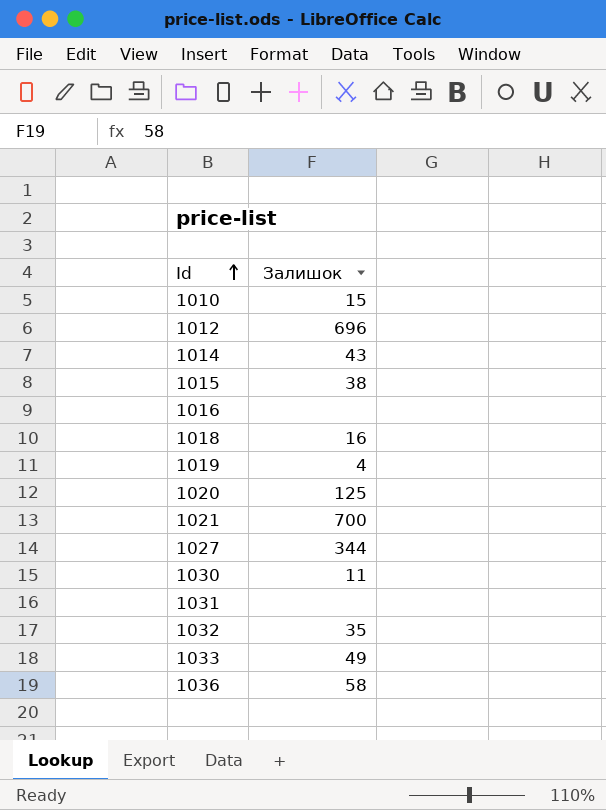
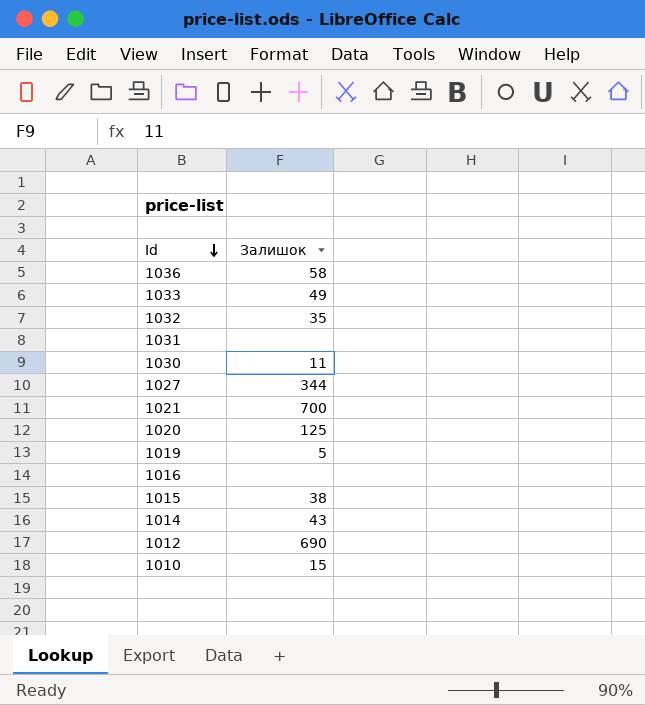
row order: Id ascending -> Id descending
row 1018: 16 -> none
1019 | Залишок: 4 -> 5
1012 | Залишок: 696 -> 690

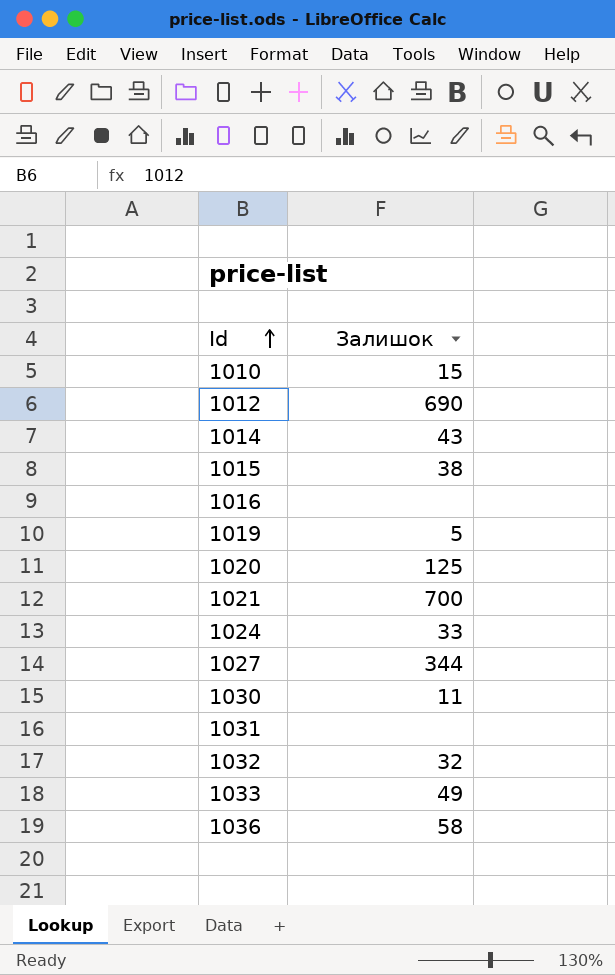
row order: Id descending -> Id ascending
row 1024: none -> 33
1032 | Залишок: 35 -> 32

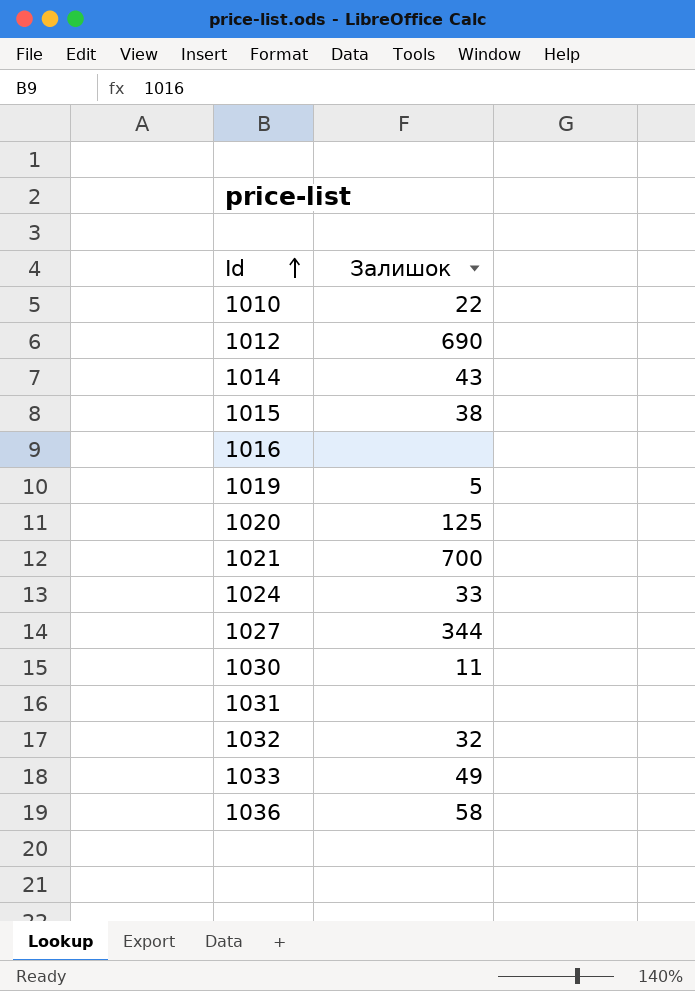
1010 | Залишок: 15 -> 22

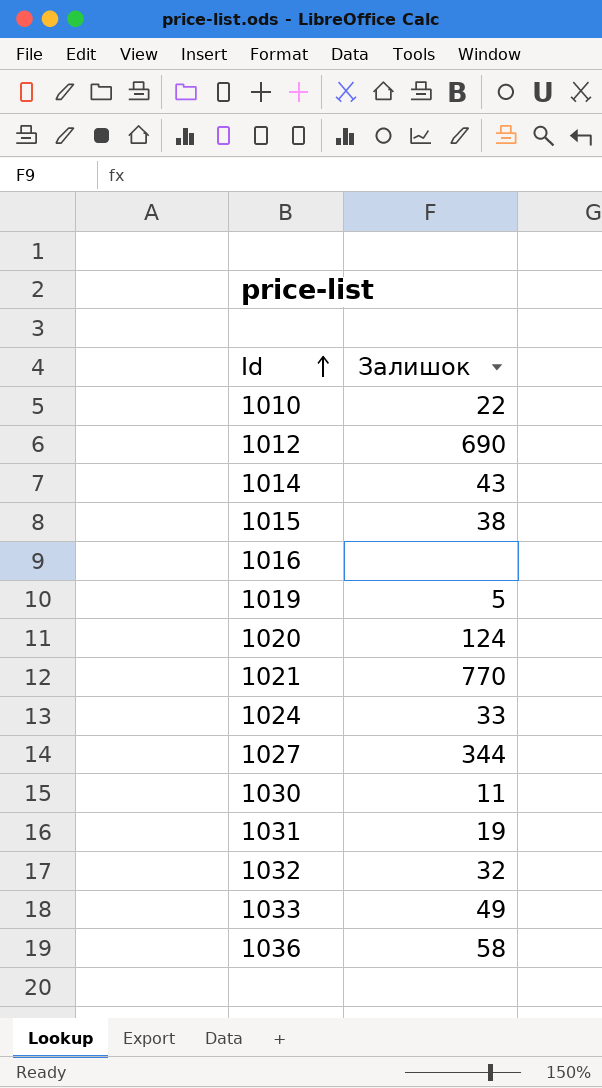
1020 | Залишок: 125 -> 124
1021 | Залишок: 700 -> 770
1031 | Залишок: none -> 19

